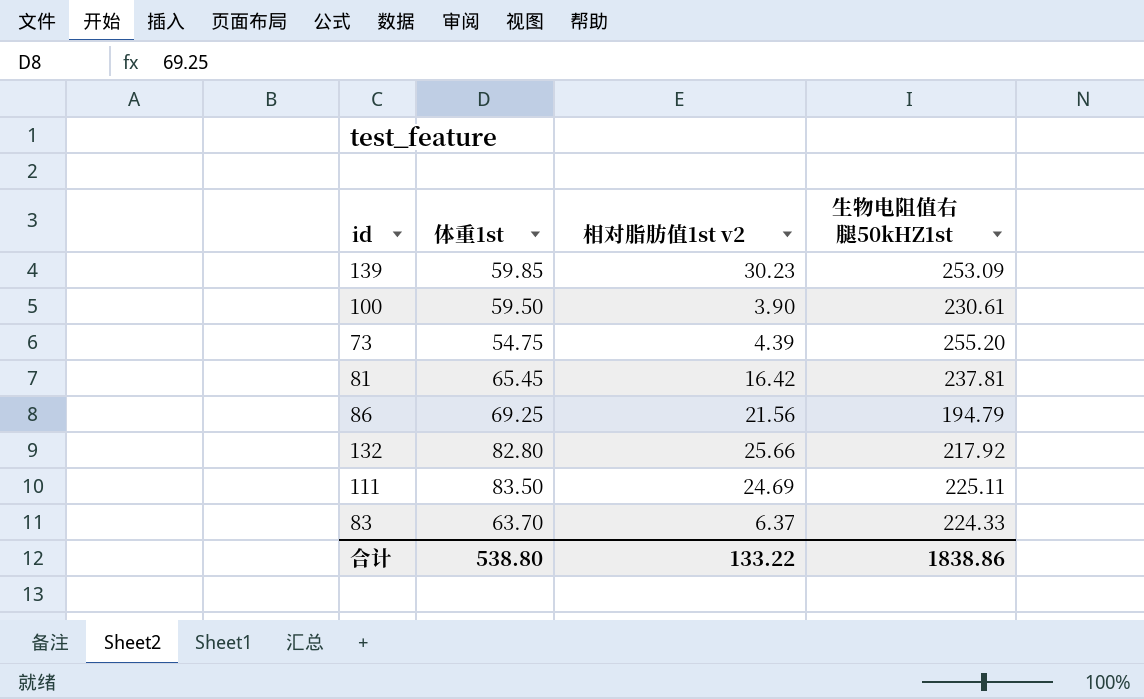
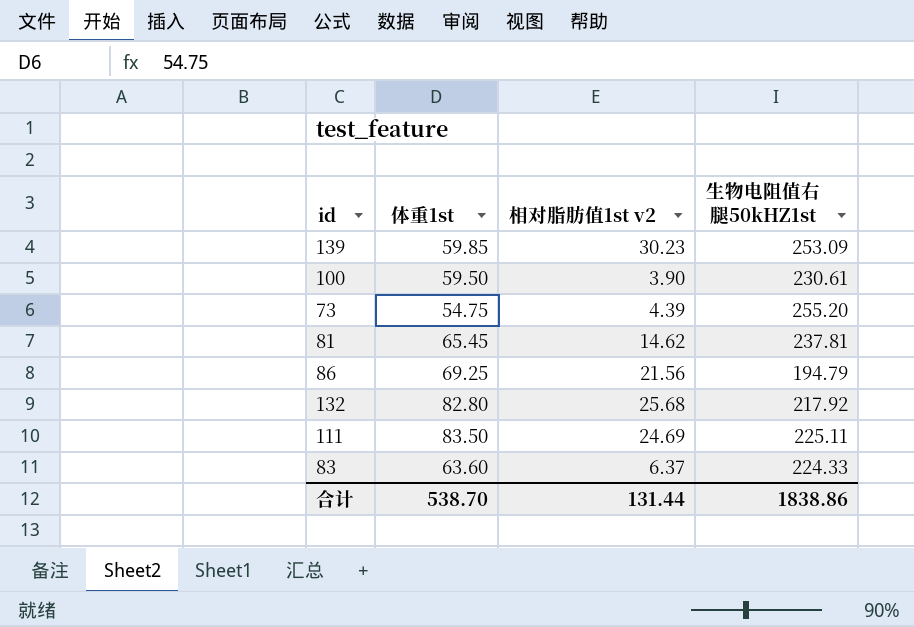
81 | 相对脂肪值1st v2: 16.42 -> 14.62
132 | 相对脂肪值1st v2: 25.66 -> 25.68
83 | 体重1st: 63.70 -> 63.60
合计 | 体重1st: 538.80 -> 538.70
合计 | 相对脂肪值1st v2: 133.22 -> 131.44

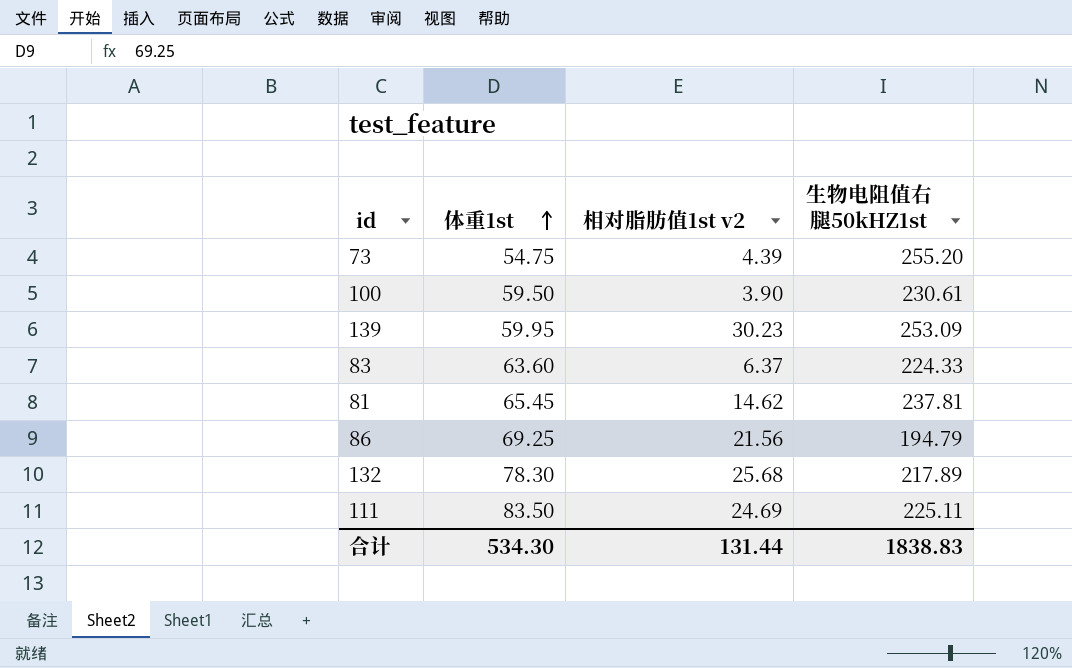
row order: none -> 体重1st ascending
139 | 体重1st: 59.85 -> 59.95
132 | 体重1st: 82.80 -> 78.30
132 | 生物电阻值右腿50kHZ1st: 217.92 -> 217.89
合计 | 体重1st: 538.70 -> 534.30
合计 | 生物电阻值右腿50kHZ1st: 1838.86 -> 1838.83

